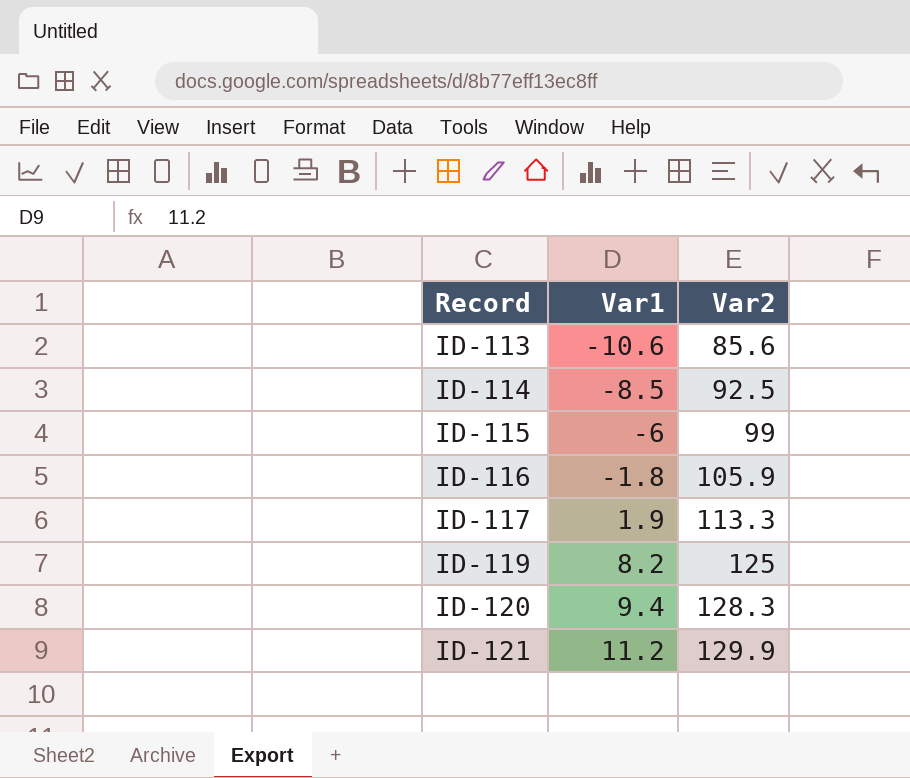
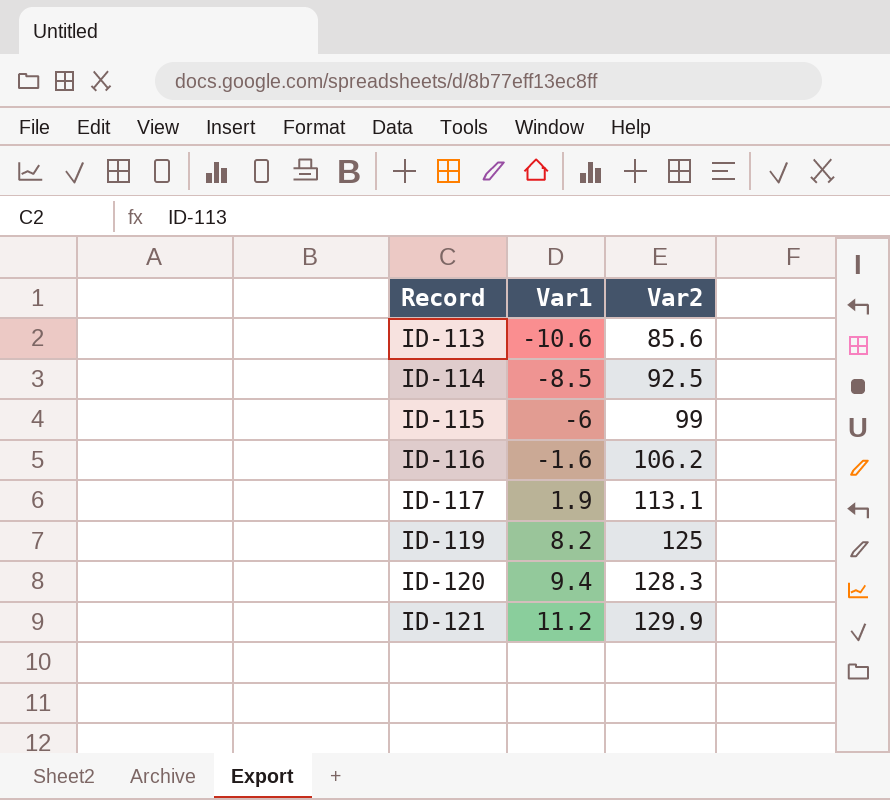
ID-116 | Var1: -1.8 -> -1.6
ID-116 | Var2: 105.9 -> 106.2
ID-117 | Var2: 113.3 -> 113.1

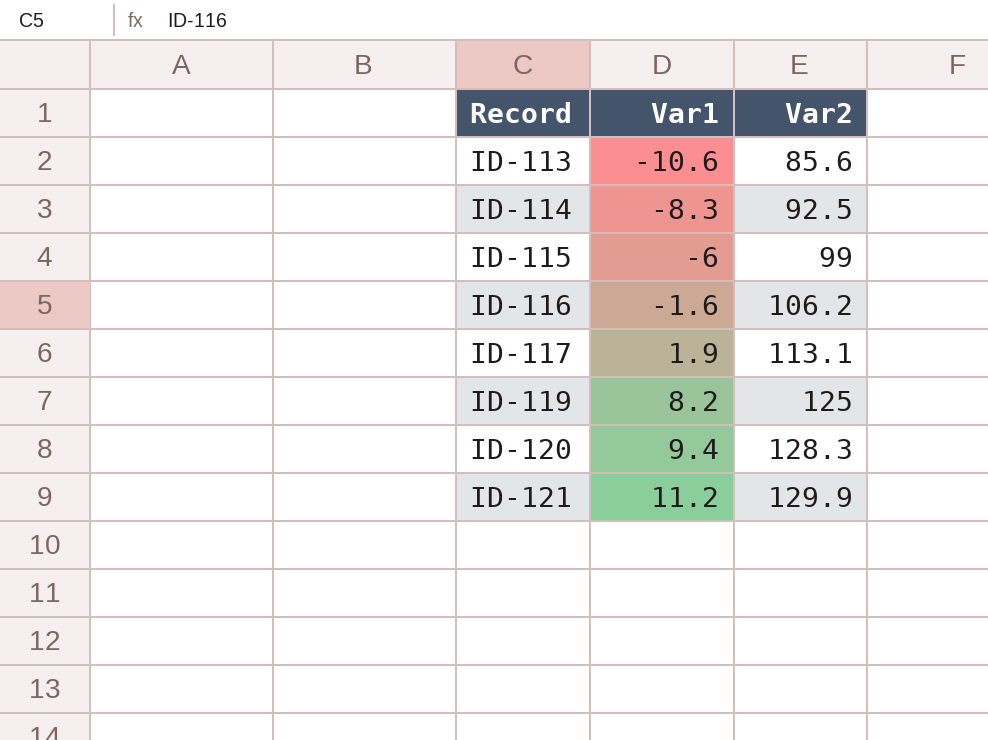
ID-114 | Var1: -8.5 -> -8.3

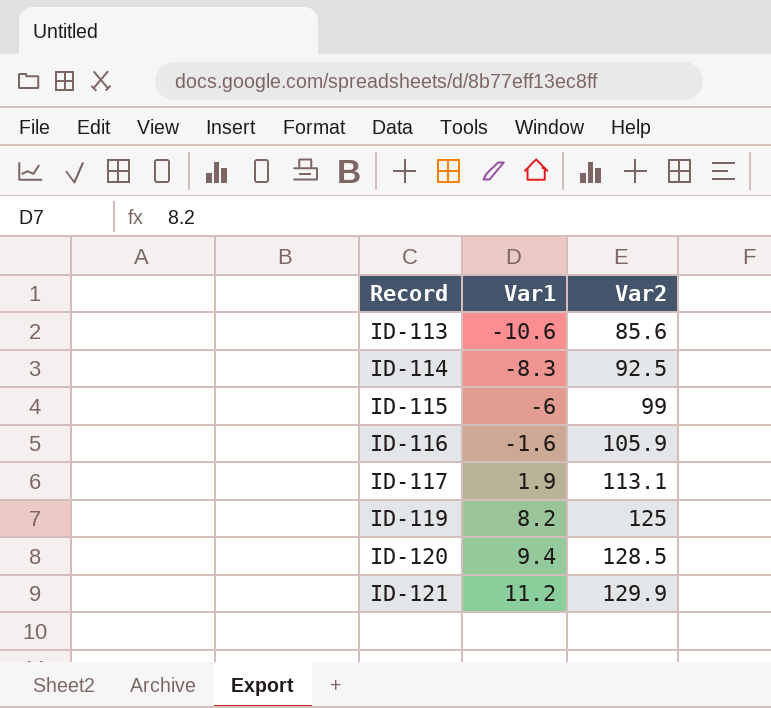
ID-116 | Var2: 106.2 -> 105.9
ID-120 | Var2: 128.3 -> 128.5

